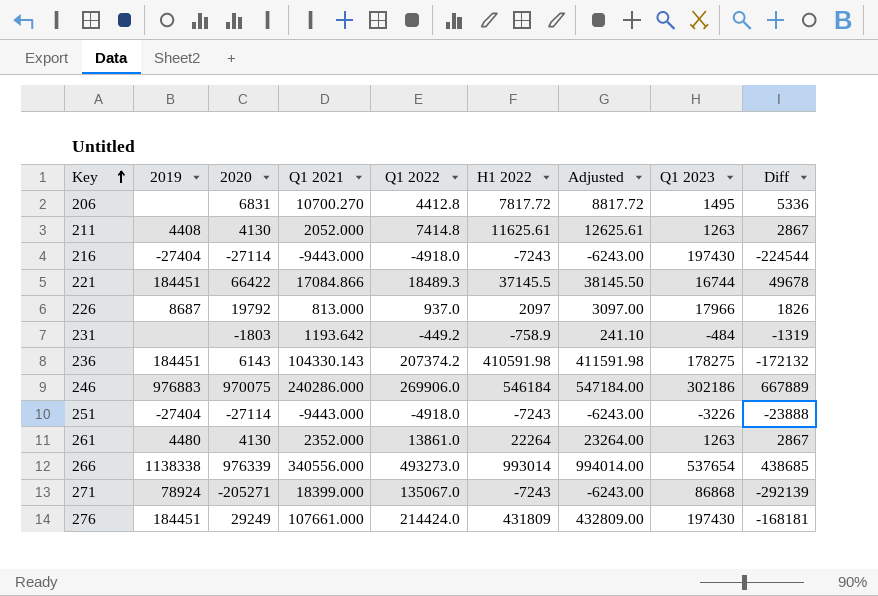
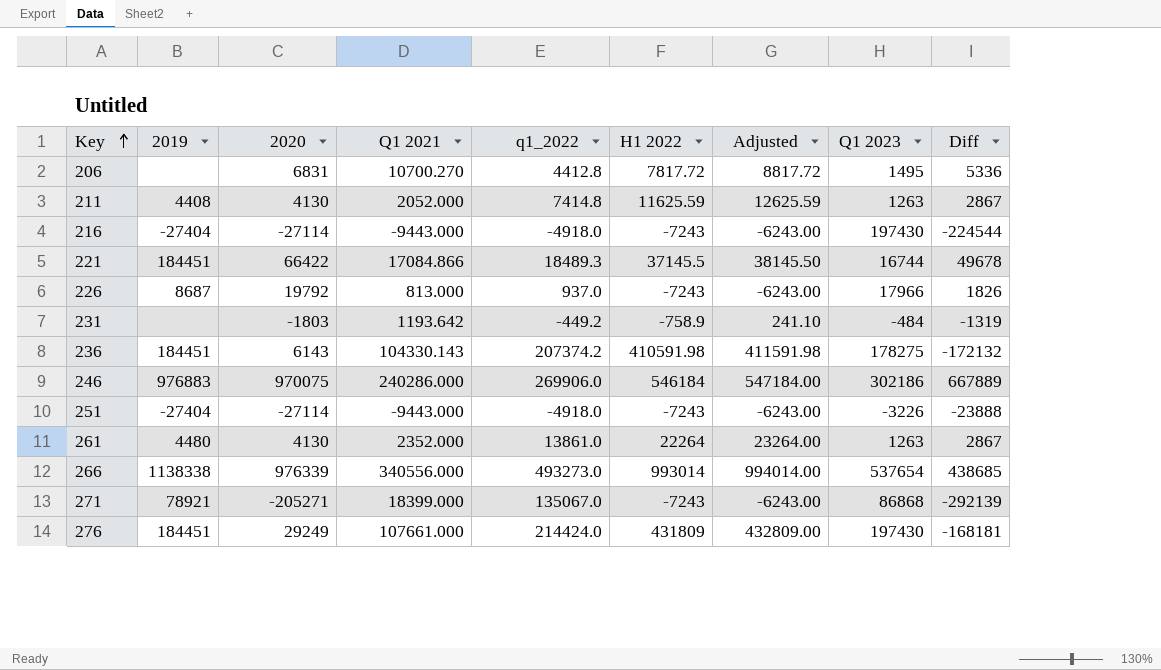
column name: Q1 2022 -> q1_2022
211 | H1 2022: 11625.61 -> 11625.59
211 | Adjusted: 12625.61 -> 12625.59
226 | H1 2022: 2097 -> -7243
226 | Adjusted: 3097.00 -> -6243.00
271 | 2019: 78924 -> 78921

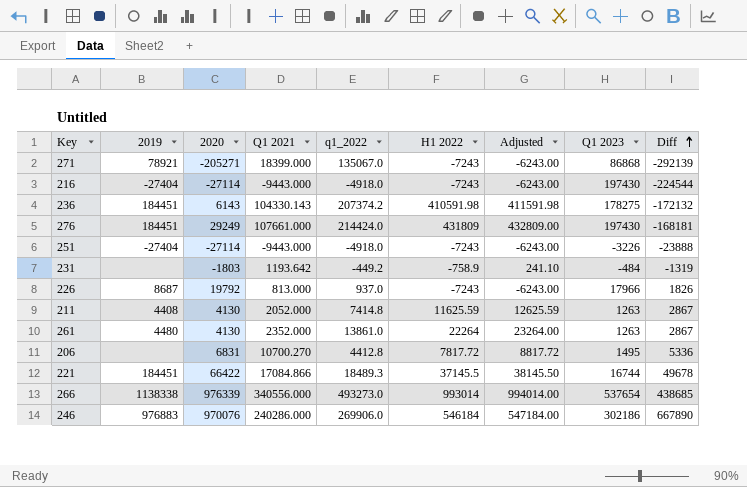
row order: Key ascending -> Diff ascending
246 | 2020: 970075 -> 970076
246 | Diff: 667889 -> 667890

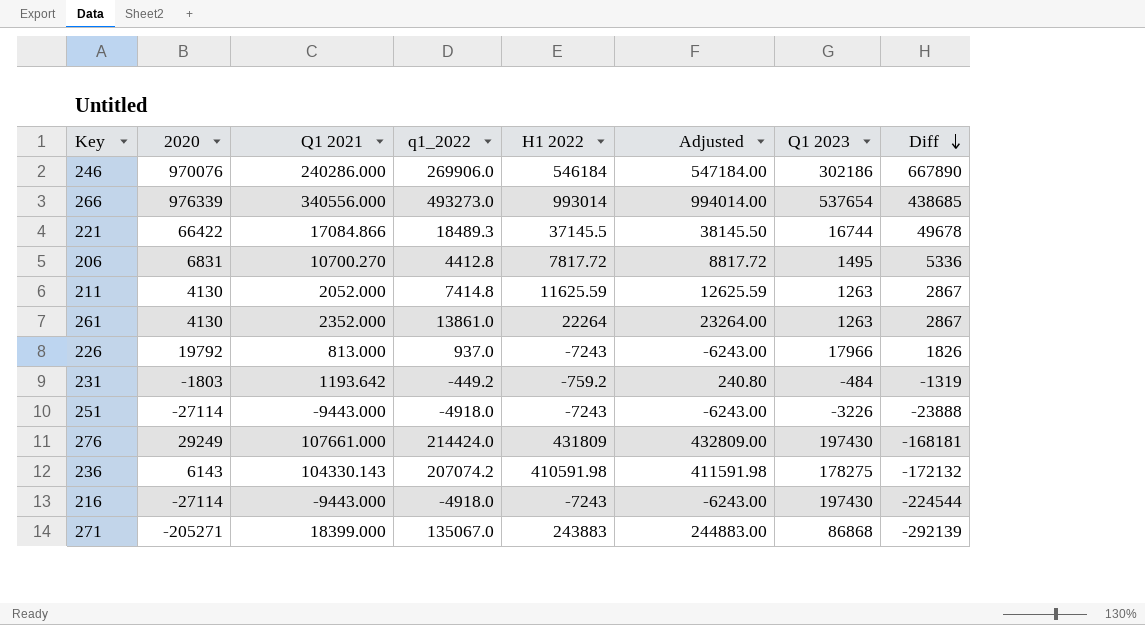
row order: Diff ascending -> Diff descending
column 2019 | position: 2 -> none
231 | H1 2022: -758.9 -> -759.2
231 | Adjusted: 241.10 -> 240.80
236 | q1_2022: 207374.2 -> 207074.2
271 | H1 2022: -7243 -> 243883
271 | Adjusted: -6243.00 -> 244883.00

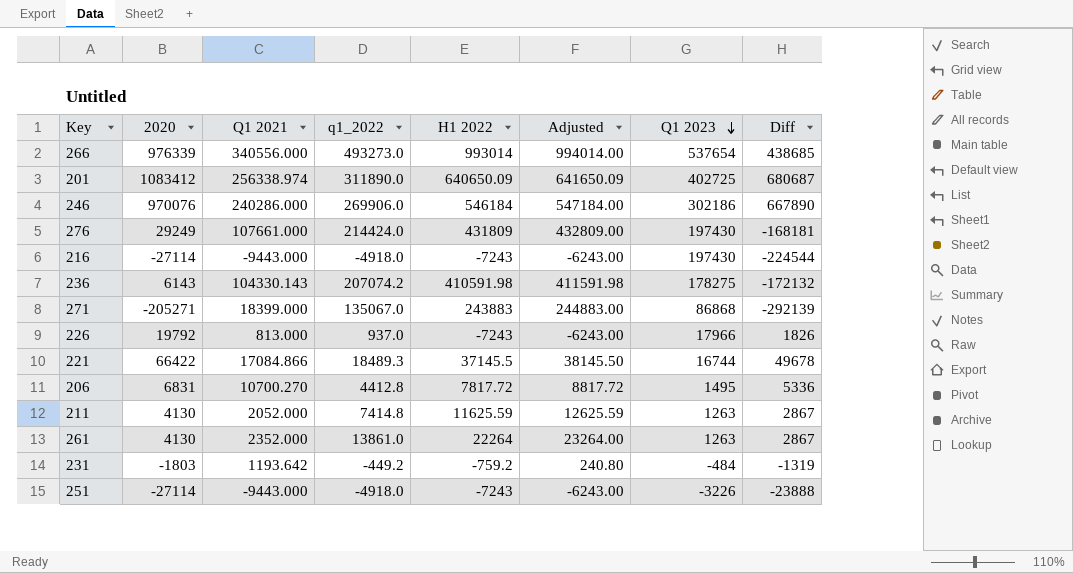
row order: Diff descending -> Q1 2023 descending
row 201: none -> 1083412 | 256338.974 | 311890.0 | 640650.09 | 641650.09 | 402725 | 680687

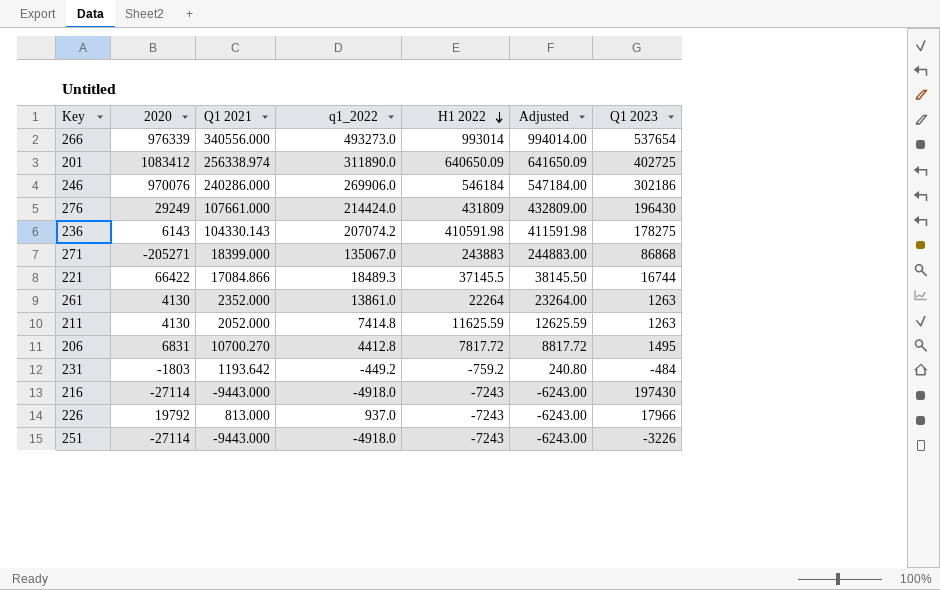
row order: Q1 2023 descending -> H1 2022 descending
column Diff | formula: [2020] - [Q1 2023] -> none
276 | Q1 2023: 197430 -> 196430

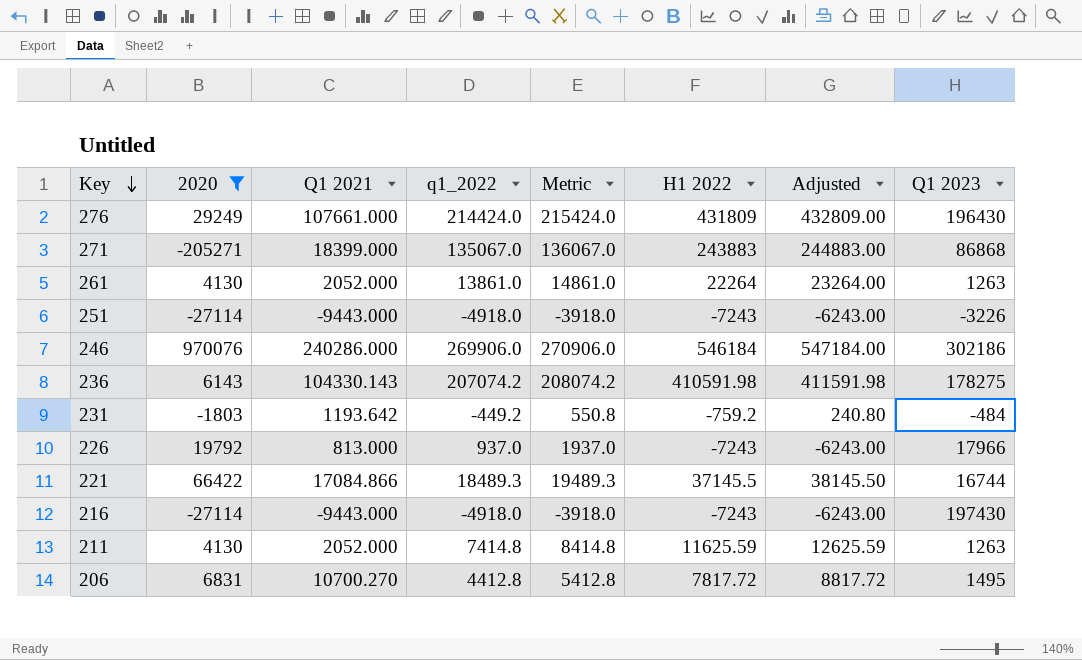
filter: none -> 2020 <= 970076
row order: H1 2022 descending -> Key descending
column Metric | formula: none -> [q1_2022] + 1000
261 | Q1 2021: 2352.000 -> 2052.000

